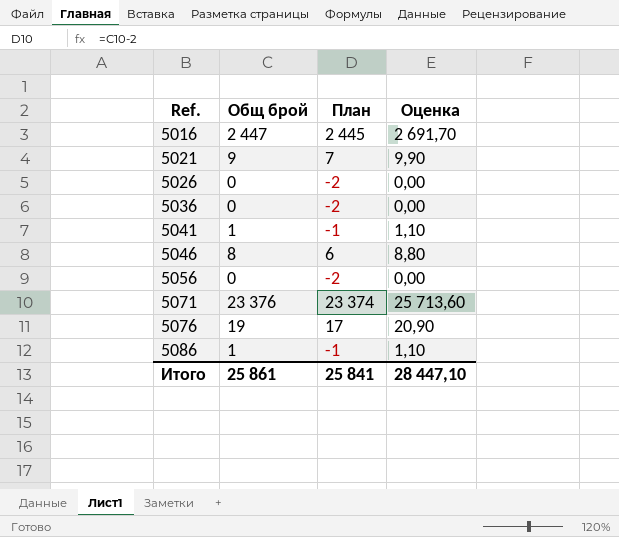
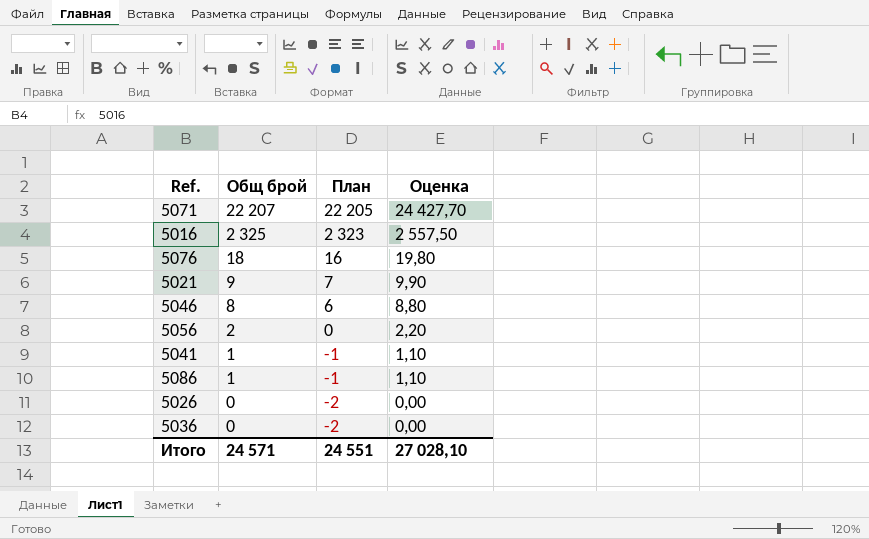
row order: Ref. ascending -> Общ брой descending
5071 | Общ брой: 23 376 -> 22 207
5071 | План: 23 374 -> 22 205
5071 | Оценка: 25 713,60 -> 24 427,70
5016 | Общ брой: 2 447 -> 2 325
5016 | План: 2 445 -> 2 323
5016 | Оценка: 2 691,70 -> 2 557,50
5076 | Общ брой: 19 -> 18
5076 | План: 17 -> 16
5076 | Оценка: 20,90 -> 19,80
5056 | Общ брой: 0 -> 2
5056 | План: -2 -> 0
5056 | Оценка: 0,00 -> 2,20
Итого | Общ брой: 25 861 -> 24 571
Итого | План: 25 841 -> 24 551
Итого | Оценка: 28 447,10 -> 27 028,10

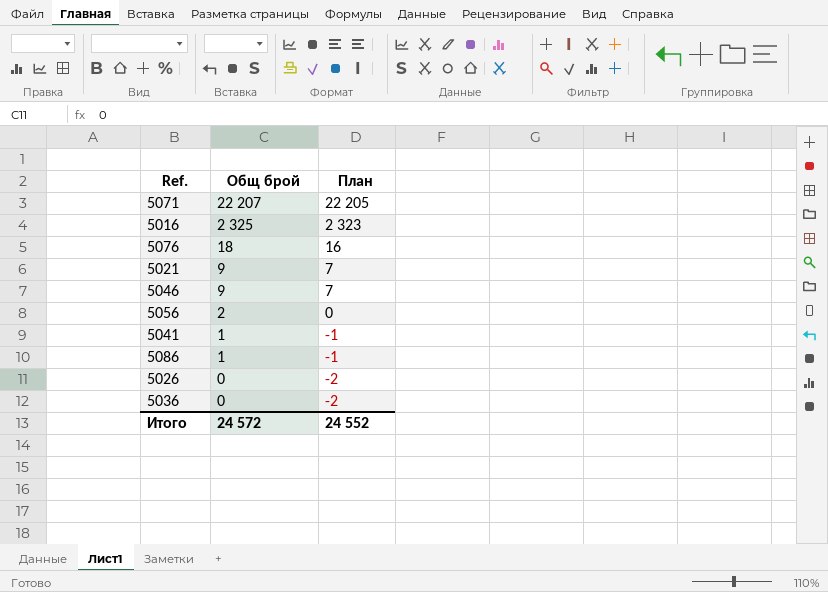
column Оценка | formula: [Общ брой] * 1,1 -> none
5046 | Общ брой: 8 -> 9
5046 | План: 6 -> 7
Итого | Общ брой: 24 571 -> 24 572
Итого | План: 24 551 -> 24 552

